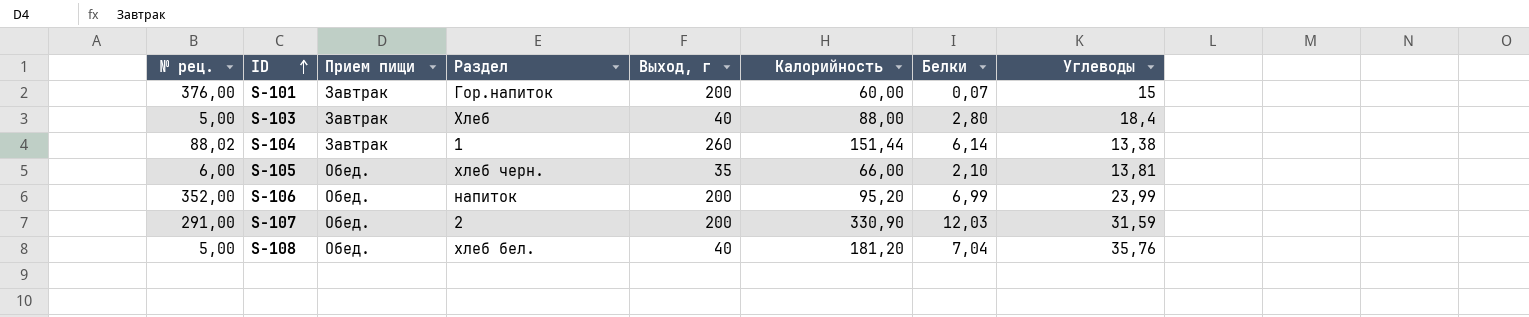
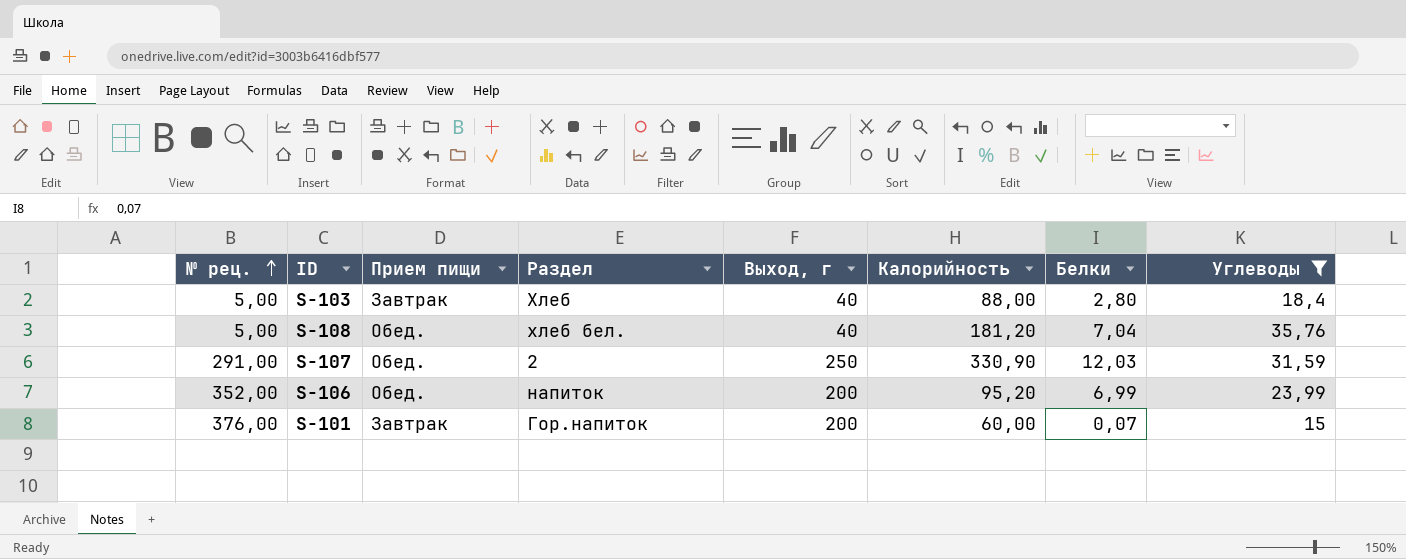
filter: none -> Углеводы >= 15
row order: ID ascending -> № рец. ascending
S-107 | Выход, г: 200 -> 250

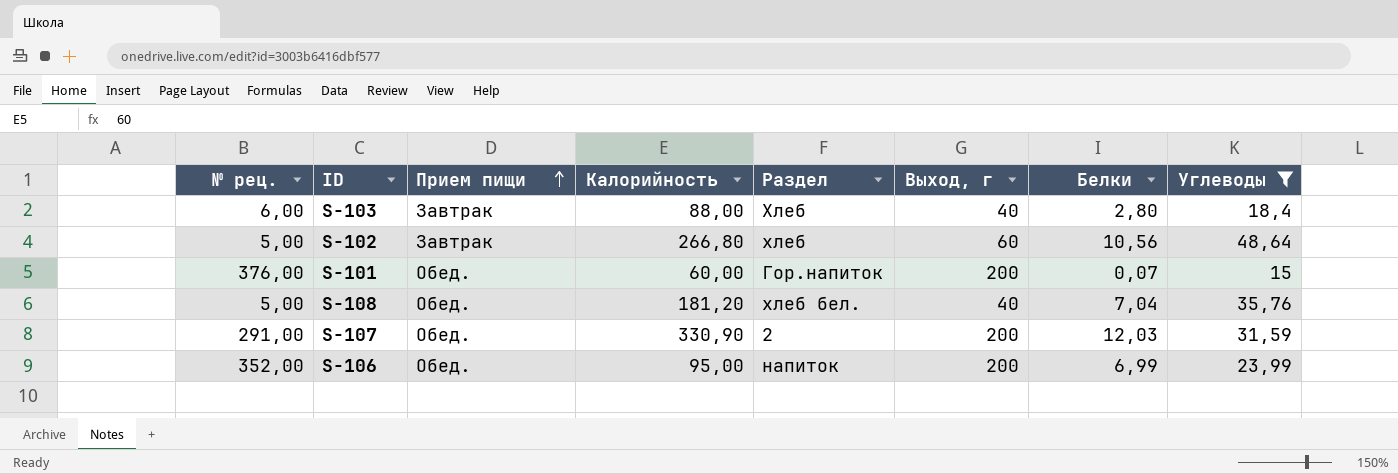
row order: № рец. ascending -> Прием пищи ascending
column Калорийность | position: 6 -> 4
S-103 | № рец.: 5,00 -> 6,00
row S-102: none -> 5,00 | Завтрак | 266,80 | хлеб | 60 | 10,56 | 48,64
S-101 | Прием пищи: Завтрак -> Обед.
S-107 | Выход, г: 250 -> 200
S-106 | Калорийность: 95,20 -> 95,00

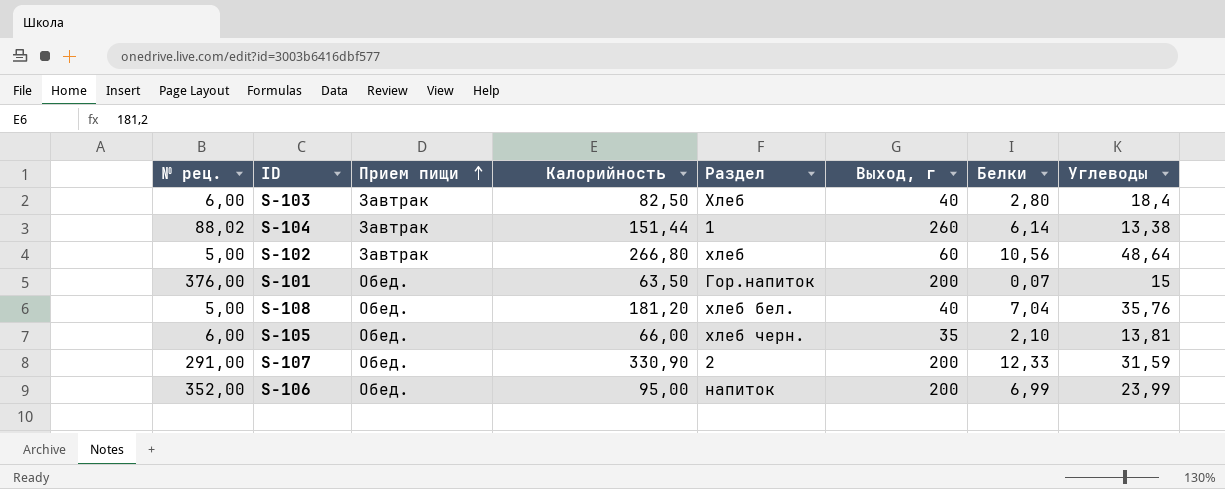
filter: Углеводы >= 15 -> none
S-103 | Калорийность: 88,00 -> 82,50
S-101 | Калорийность: 60,00 -> 63,50
S-107 | Белки: 12,03 -> 12,33

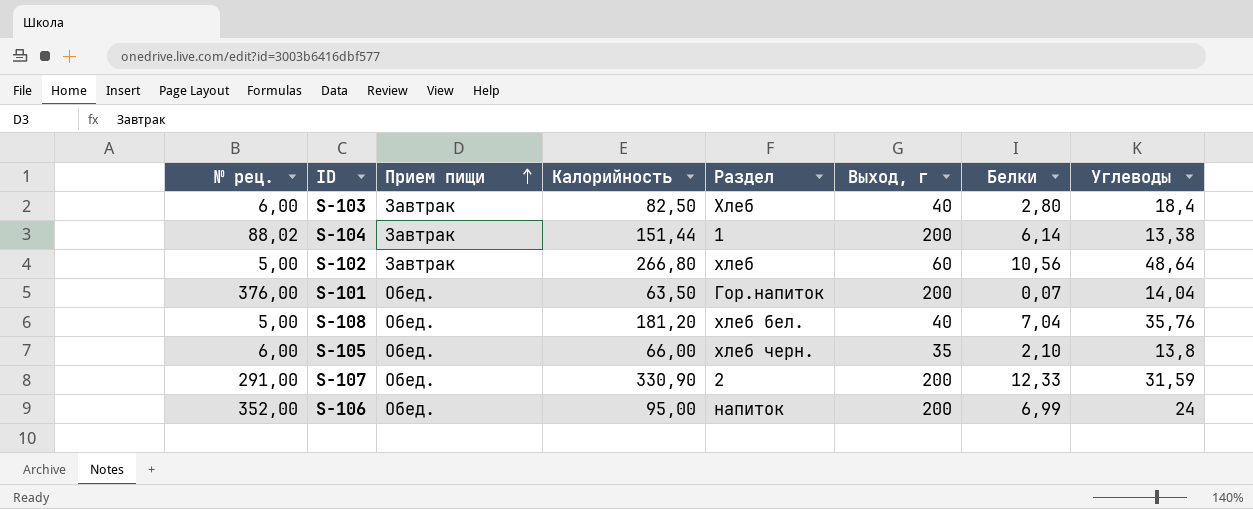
S-104 | Выход, г: 260 -> 200
S-101 | Углеводы: 15 -> 14,04
S-105 | Углеводы: 13,81 -> 13,8
S-106 | Углеводы: 23,99 -> 24

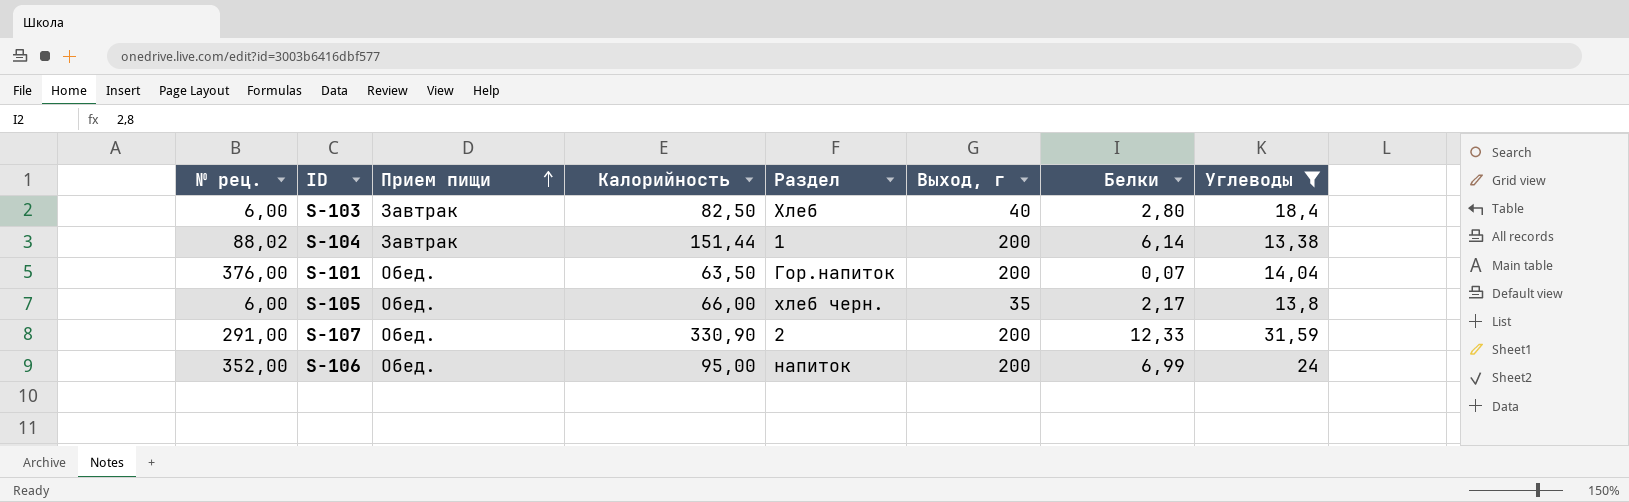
filter: none -> Углеводы <= 31,59
S-105 | Белки: 2,10 -> 2,17

